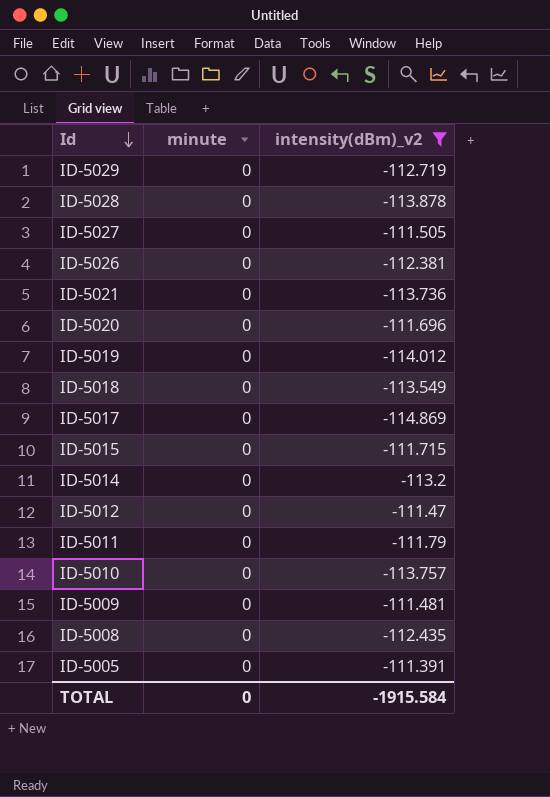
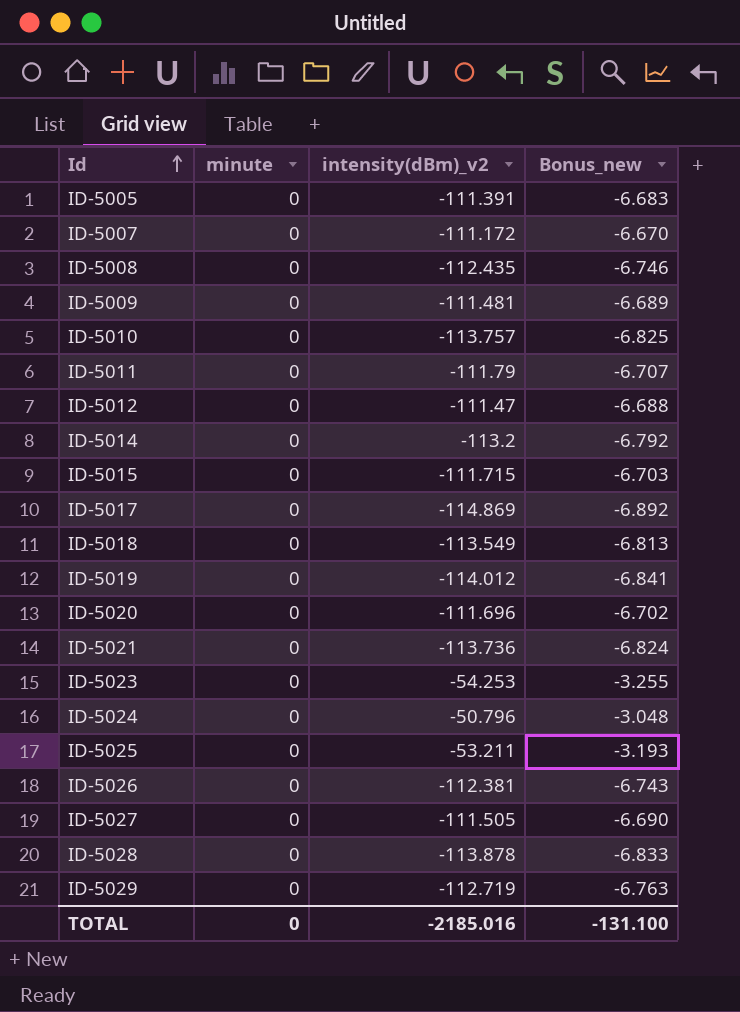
filter: intensity(dBm)_v2 <= -111.391 -> none
row order: Id descending -> Id ascending
column Bonus_new | formula: none -> [intensity(dBm)_v2] * 0.06
TOTAL | intensity(dBm)_v2: -1915.584 -> -2185.016

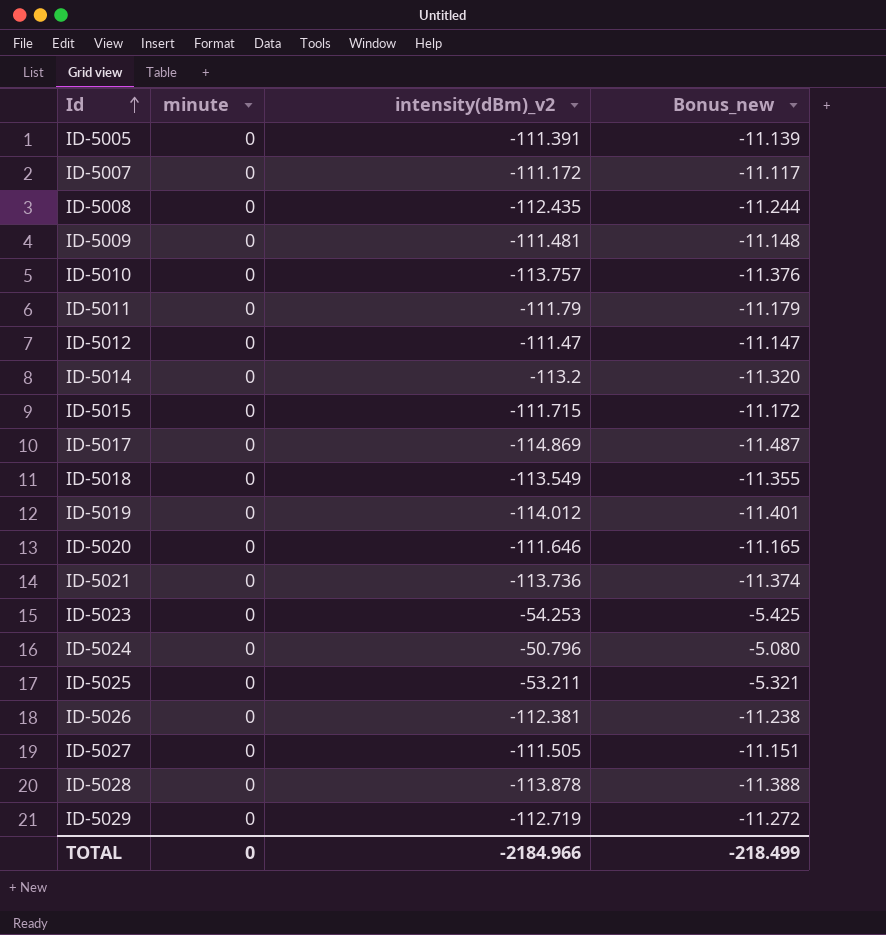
column Bonus_new | formula: [intensity(dBm)_v2] * 0.06 -> [intensity(dBm)_v2] * 0.1
ID-5020 | intensity(dBm)_v2: -111.696 -> -111.646
TOTAL | intensity(dBm)_v2: -2185.016 -> -2184.966
TOTAL | Bonus_new: -131.100 -> -218.499

